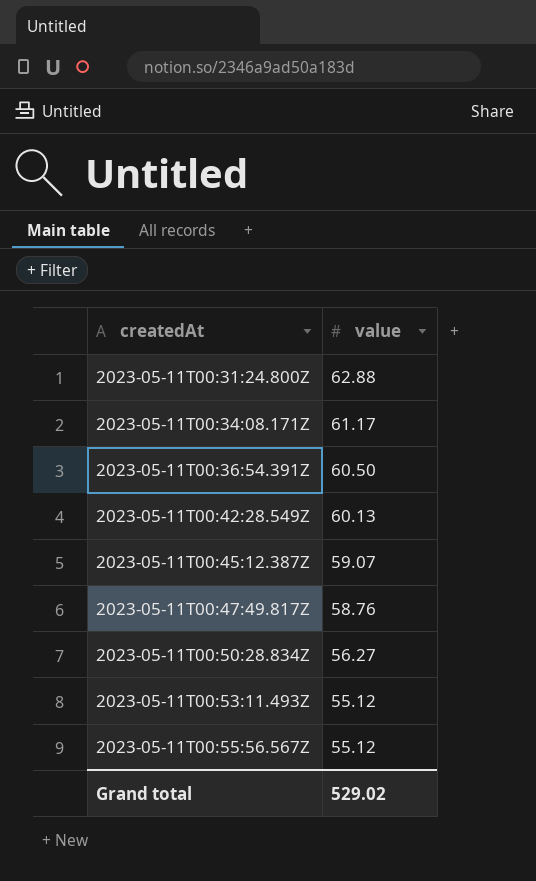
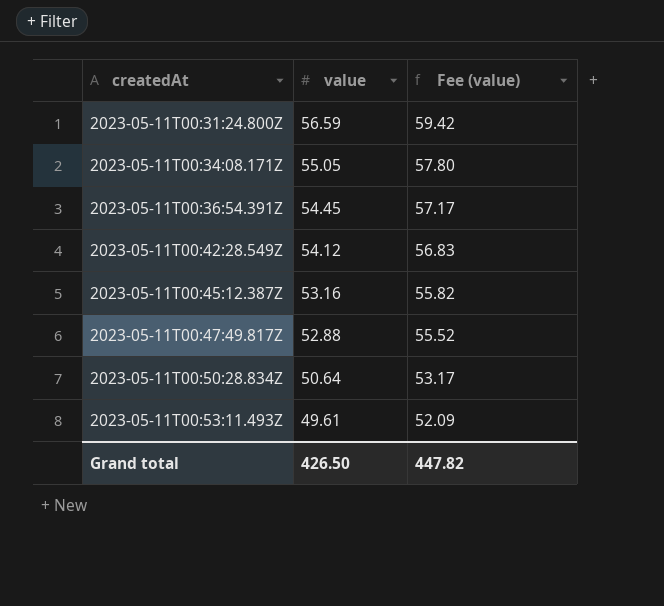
column Fee (value) | formula: none -> [value] * 1.05
row 2023-05-11T00:55:56.567Z: 55.12 -> none
2023-05-11T00:31:24.800Z | value: 62.88 -> 56.59
2023-05-11T00:34:08.171Z | value: 61.17 -> 55.05
2023-05-11T00:36:54.391Z | value: 60.50 -> 54.45
2023-05-11T00:42:28.549Z | value: 60.13 -> 54.12
2023-05-11T00:45:12.387Z | value: 59.07 -> 53.16
2023-05-11T00:47:49.817Z | value: 58.76 -> 52.88
2023-05-11T00:50:28.834Z | value: 56.27 -> 50.64
2023-05-11T00:53:11.493Z | value: 55.12 -> 49.61
Grand total | value: 529.02 -> 426.50

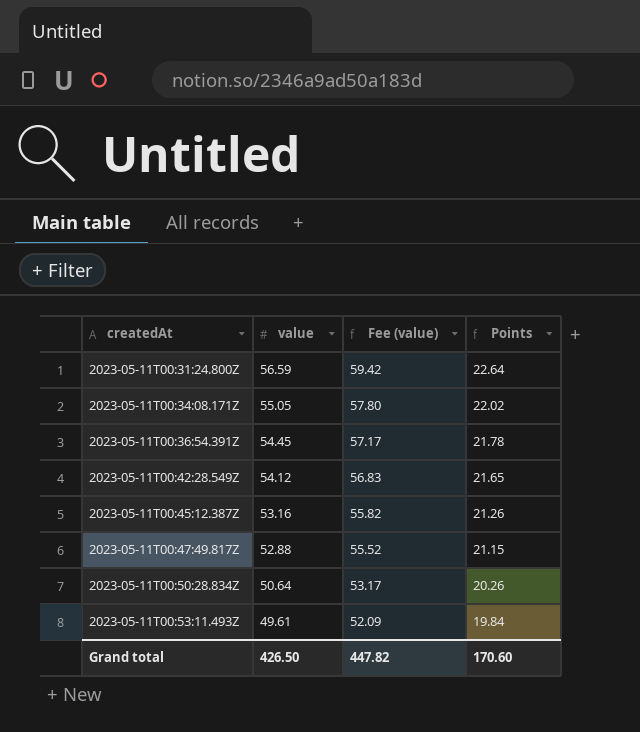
column Points | formula: none -> [value] * 0.4

